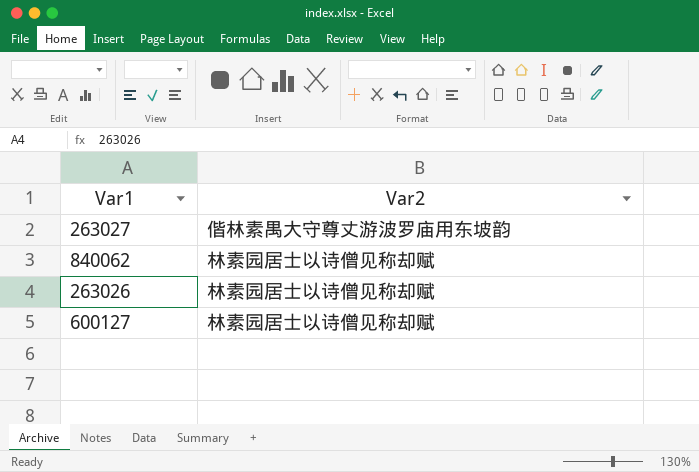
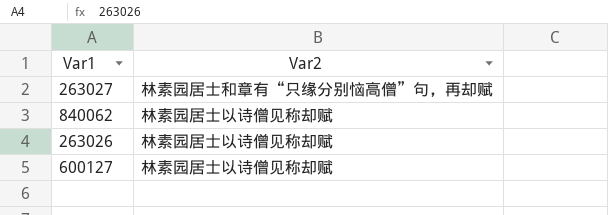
263027 | Var2: 偕林素禺大守尊丈游波罗庙用东坡韵 -> 林素园居士和章有“只缘分别恼高僧”句，再却赋

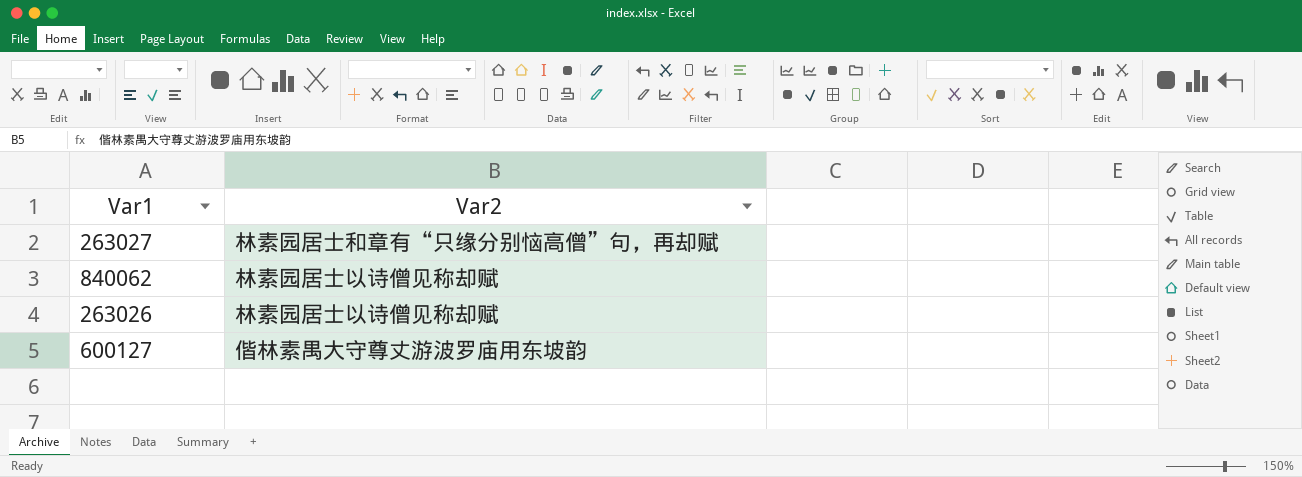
600127 | Var2: 林素园居士以诗僧见称却赋 -> 偕林素禺大守尊丈游波罗庙用东坡韵

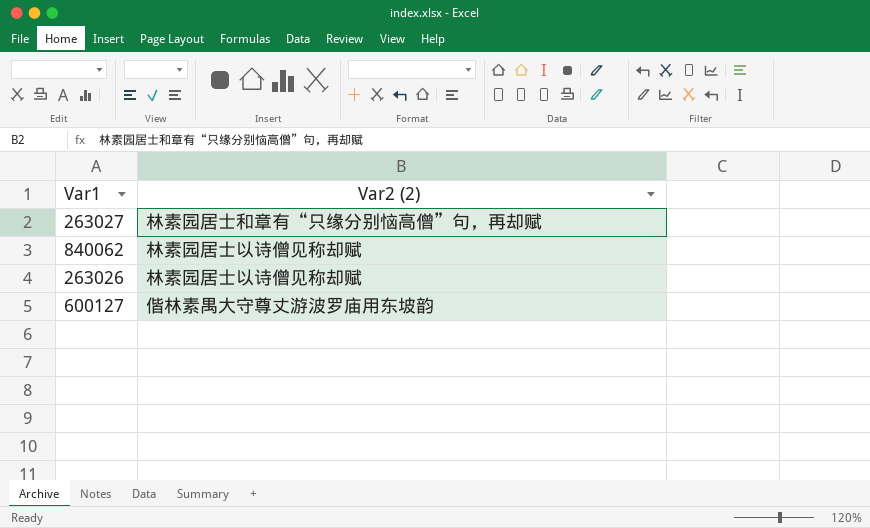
column name: Var2 -> Var2 (2)

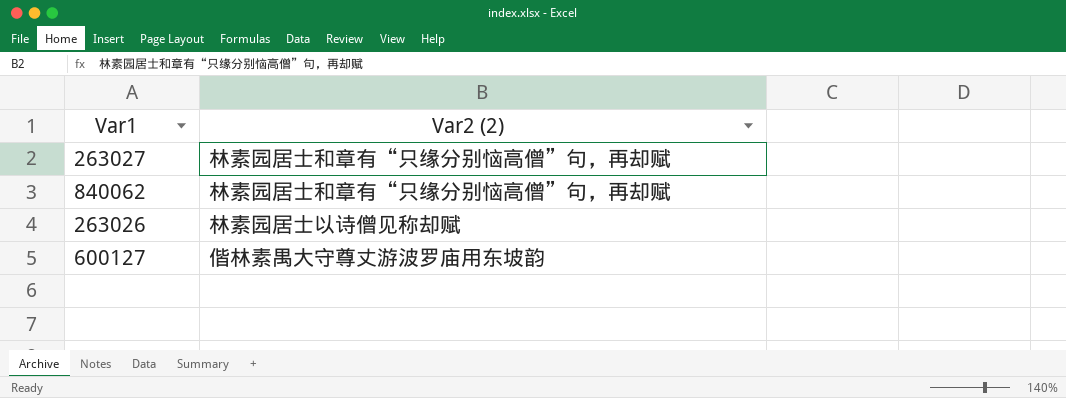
840062 | Var2 (2): 林素园居士以诗僧见称却赋 -> 林素园居士和章有“只缘分别恼高僧”句，再却赋

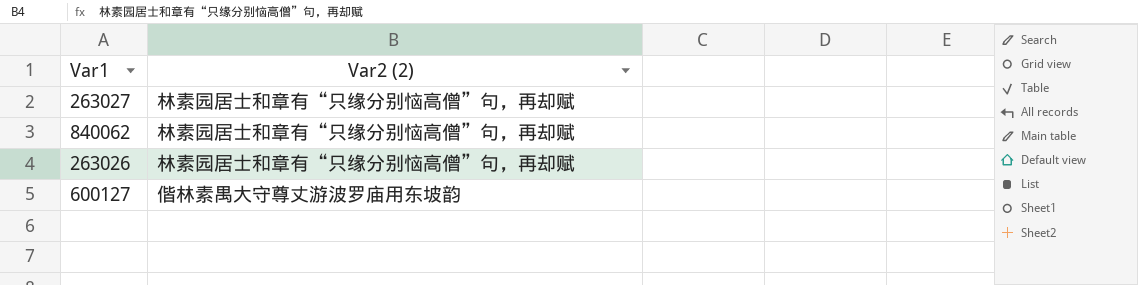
263026 | Var2 (2): 林素园居士以诗僧见称却赋 -> 林素园居士和章有“只缘分别恼高僧”句，再却赋

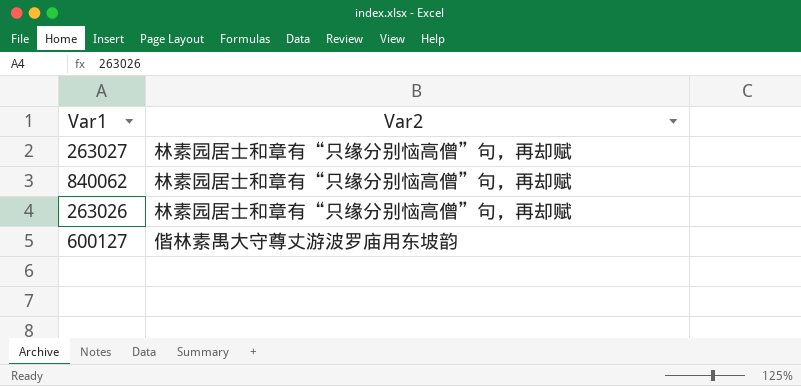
column name: Var2 (2) -> Var2

